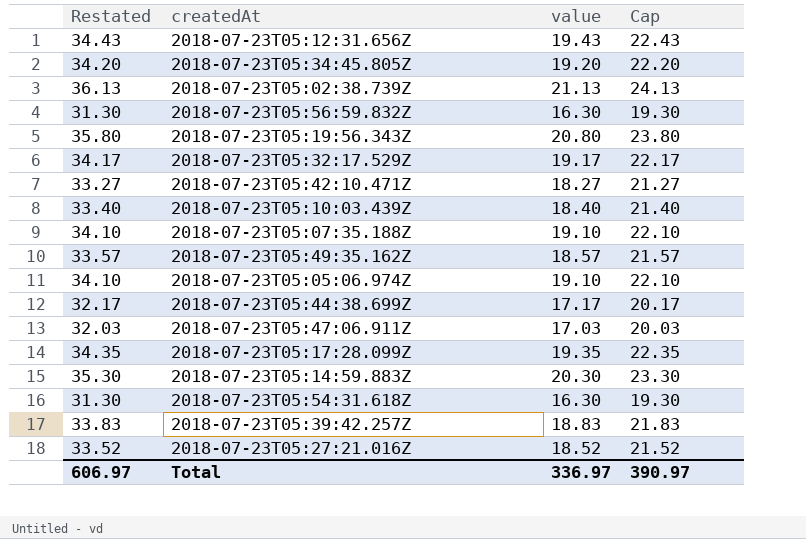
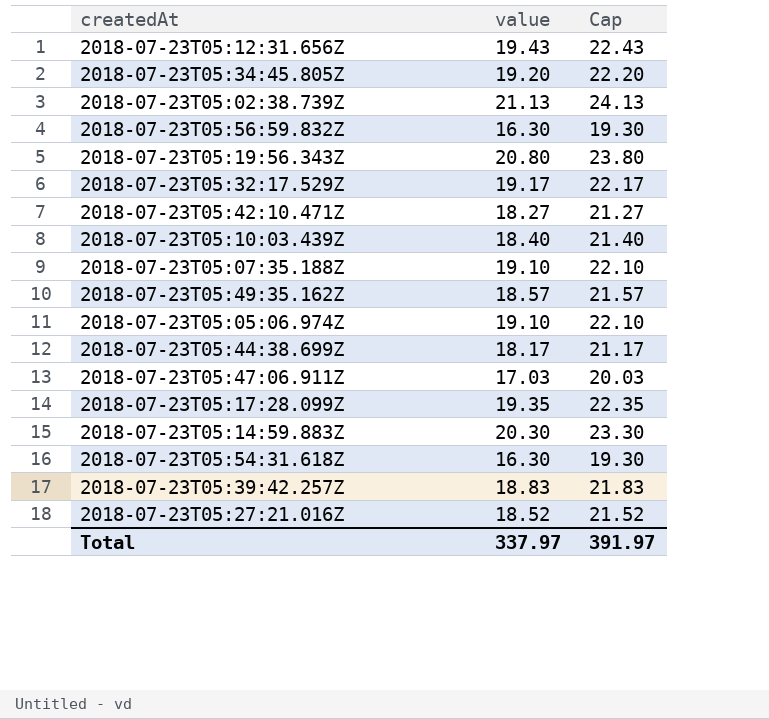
column Restated | formula: [value] + 15 -> none
2018-07-23T05:44:38.699Z | value: 17.17 -> 18.17
2018-07-23T05:44:38.699Z | Cap: 20.17 -> 21.17
Total | value: 336.97 -> 337.97
Total | Cap: 390.97 -> 391.97

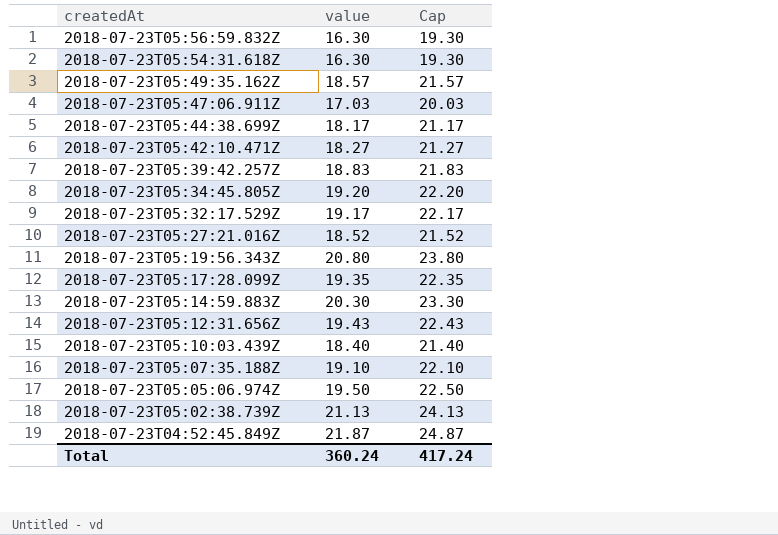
row order: none -> createdAt descending
2018-07-23T05:05:06.974Z | value: 19.10 -> 19.50
2018-07-23T05:05:06.974Z | Cap: 22.10 -> 22.50
row 2018-07-23T04:52:45.849Z: none -> 21.87 | 24.87
Total | value: 337.97 -> 360.24
Total | Cap: 391.97 -> 417.24

